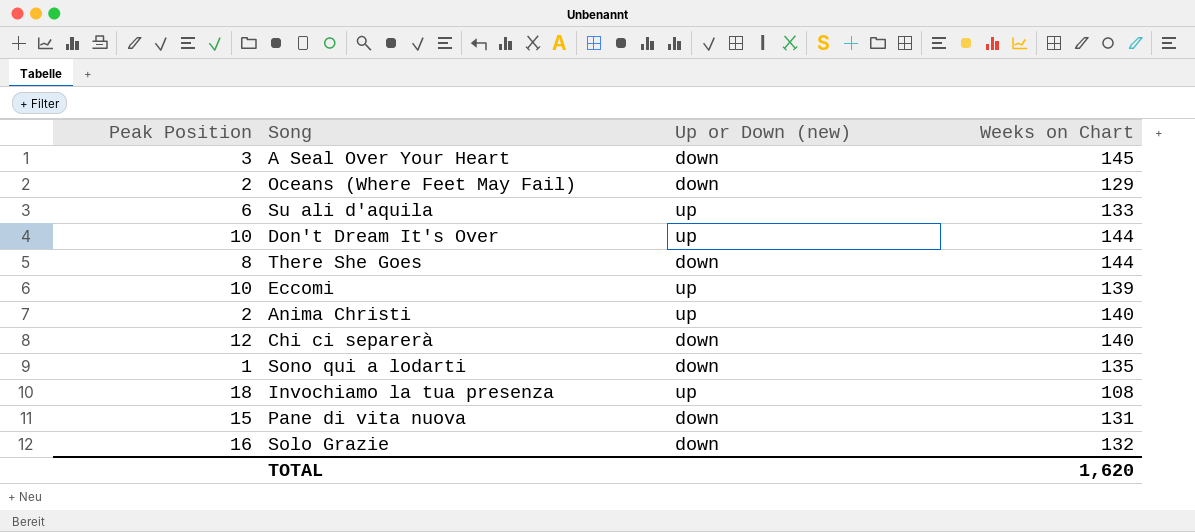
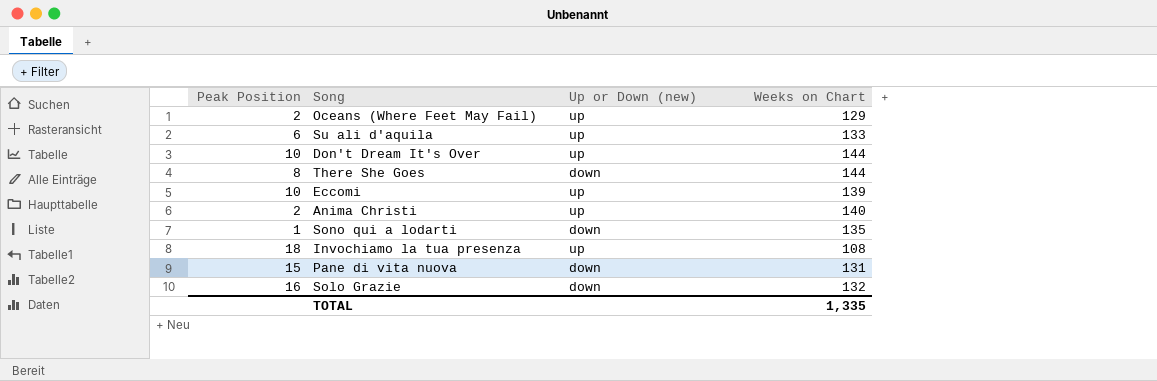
row A Seal Over Your Heart: 3 | down | 145 -> none
row Chi ci separerà: 12 | down | 140 -> none
Oceans (Where Feet May Fail) | Up or Down (new): down -> up
TOTAL | Weeks on Chart: 1,620 -> 1,335

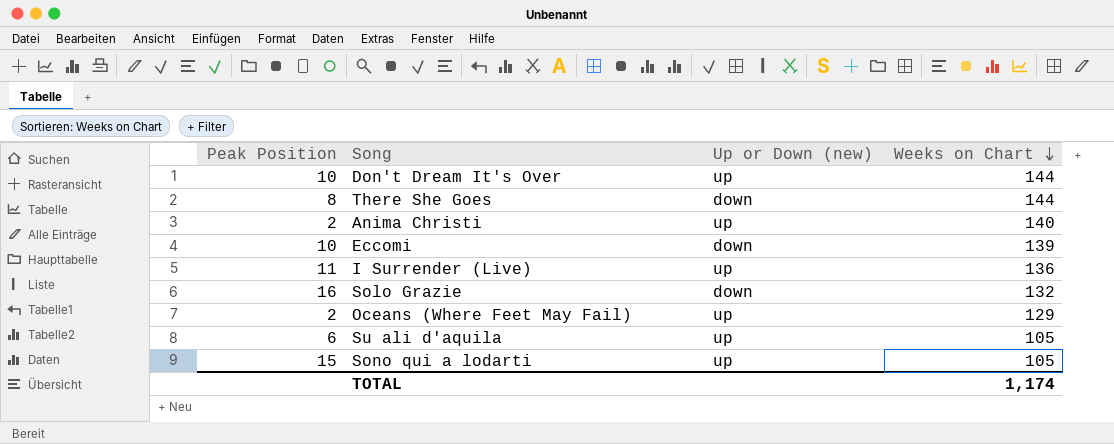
row order: none -> Weeks on Chart descending
row Invochiamo la tua presenza: 18 | up | 108 -> none
row Pane di vita nuova: 15 | down | 131 -> none
Eccomi | Up or Down (new): up -> down
row I Surrender (Live): none -> 11 | up | 136
Su ali d'aquila | Weeks on Chart: 133 -> 105
Sono qui a lodarti | Peak Position: 1 -> 15
Sono qui a lodarti | Up or Down (new): down -> up
Sono qui a lodarti | Weeks on Chart: 135 -> 105
TOTAL | Weeks on Chart: 1,335 -> 1,174

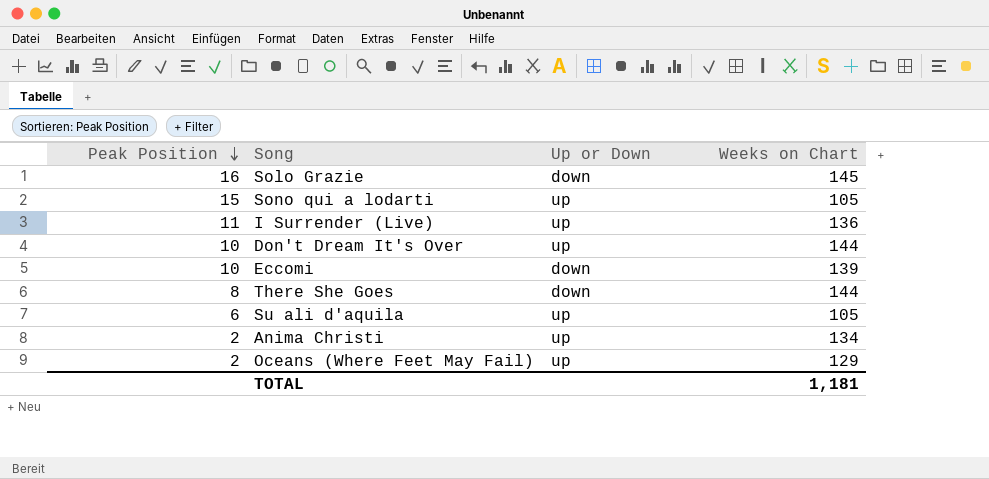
row order: Weeks on Chart descending -> Peak Position descending
column name: Up or Down (new) -> Up or Down
Solo Grazie | Weeks on Chart: 132 -> 145
Anima Christi | Weeks on Chart: 140 -> 134
TOTAL | Weeks on Chart: 1,174 -> 1,181

